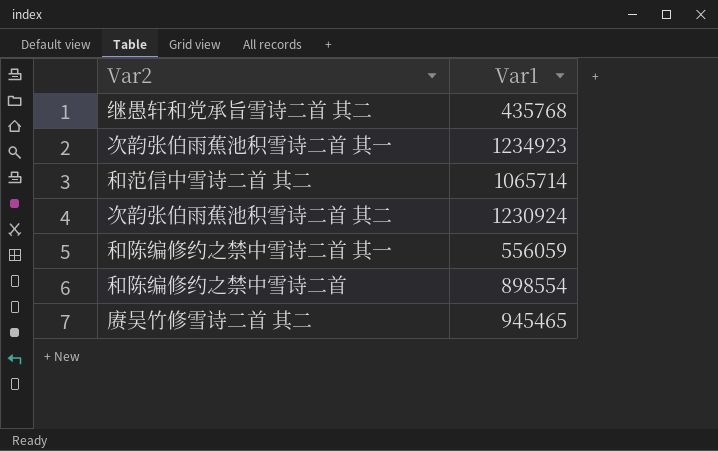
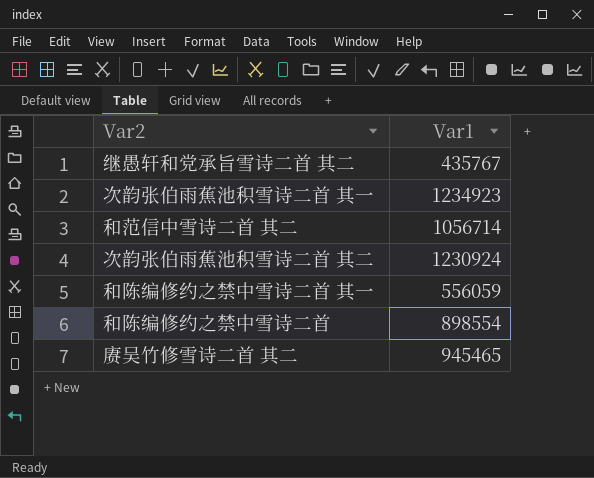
继愚轩和党承旨雪诗二首 其二 | Var1: 435768 -> 435767
和范信中雪诗二首 其二 | Var1: 1065714 -> 1056714

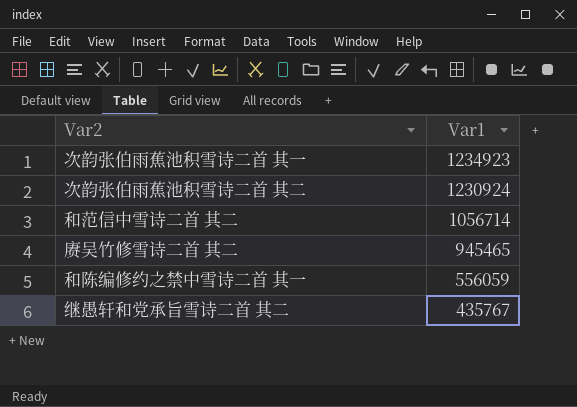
row order: none -> Var1 descending
row 和陈编修约之禁中雪诗二首: 898554 -> none

